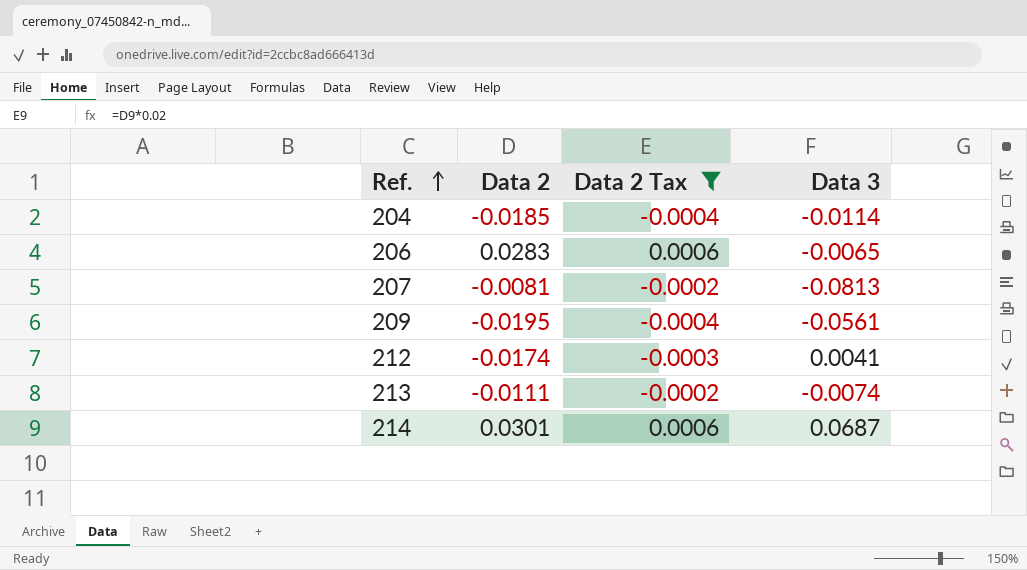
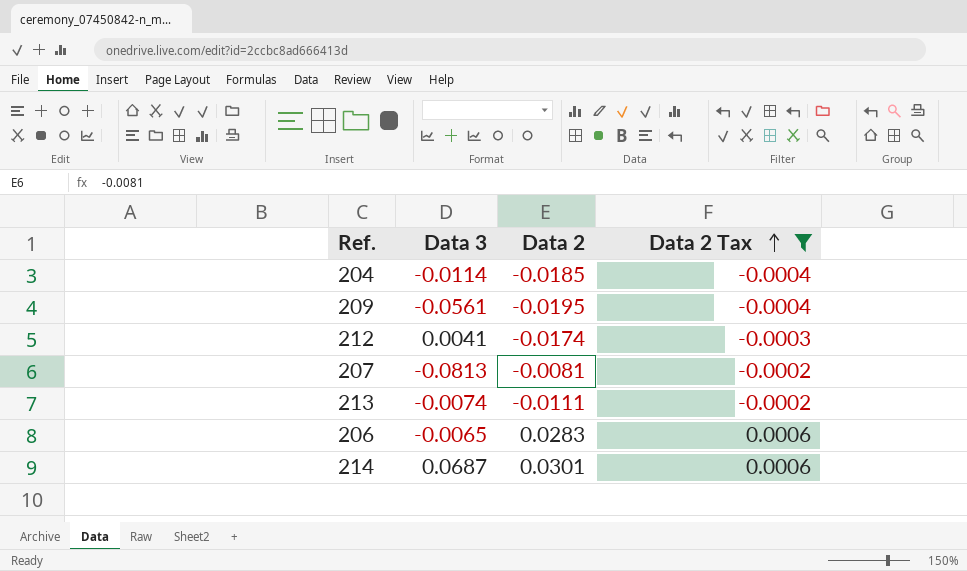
row order: Ref. ascending -> Data 2 Tax ascending
column Data 3 | position: 4 -> 2

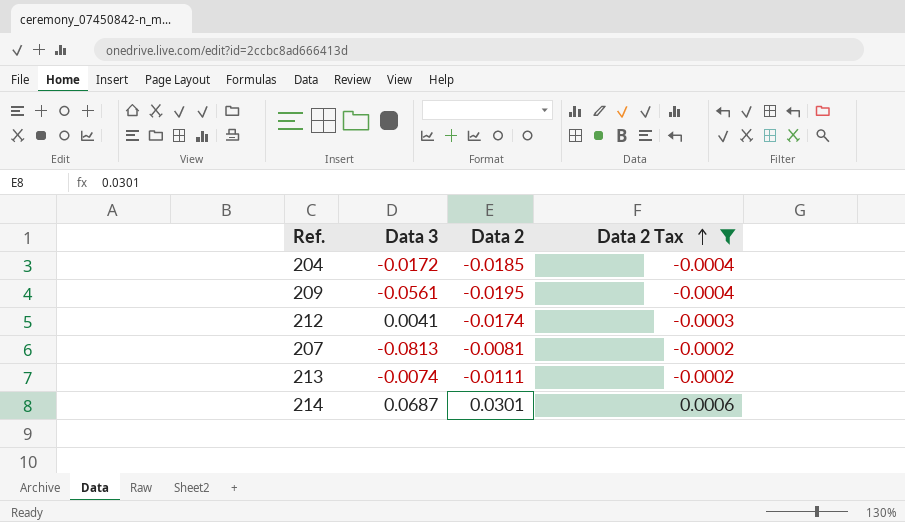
row 206: -0.0065 | 0.0283 | 0.0006 -> none
204 | Data 3: -0.0114 -> -0.0172

